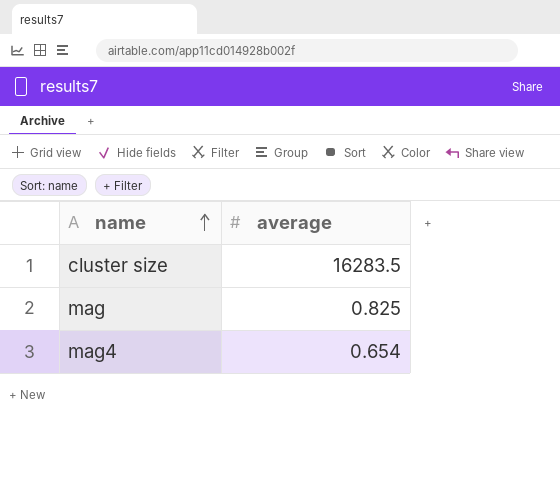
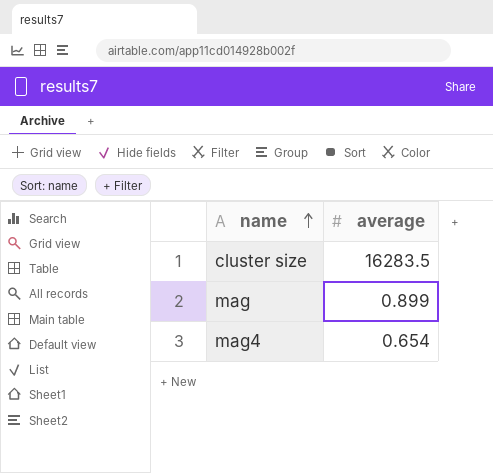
mag | average: 0.825 -> 0.899

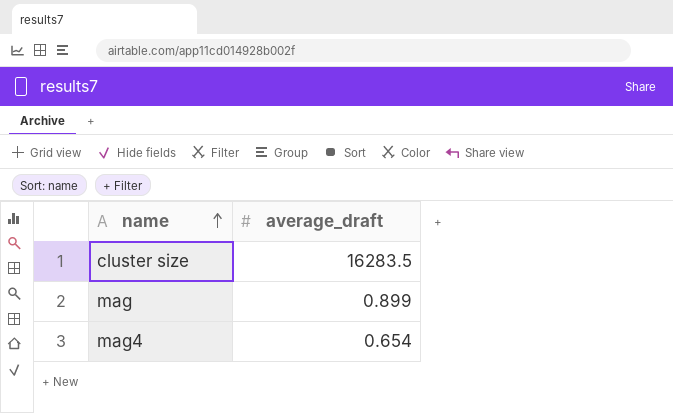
column name: average -> average_draft

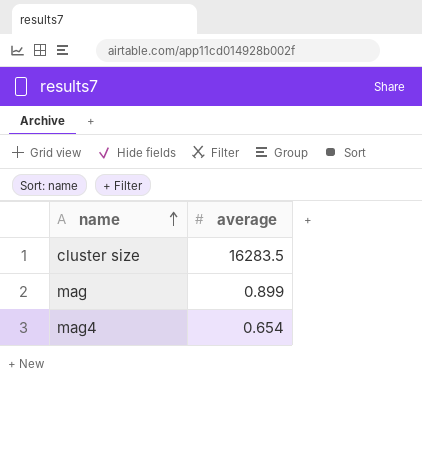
column name: average_draft -> average

